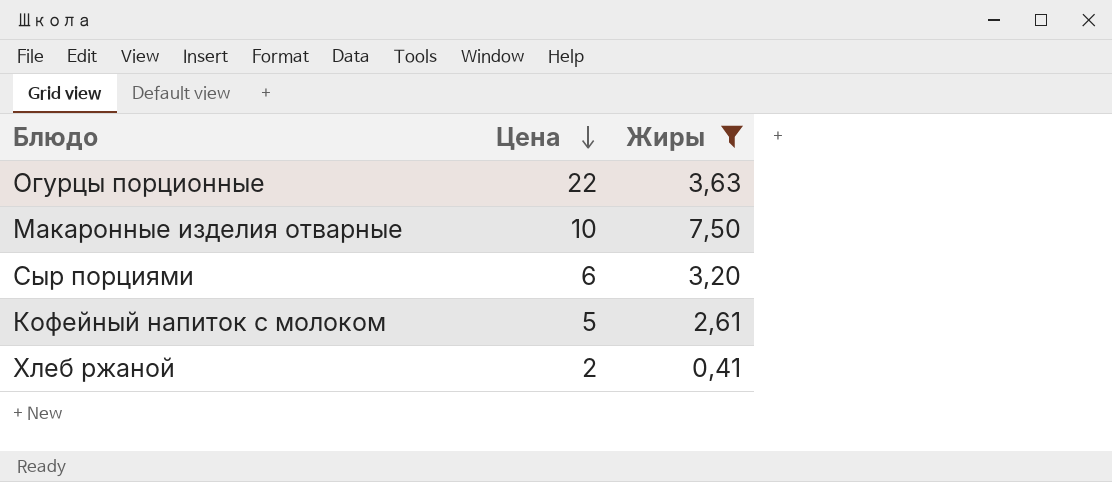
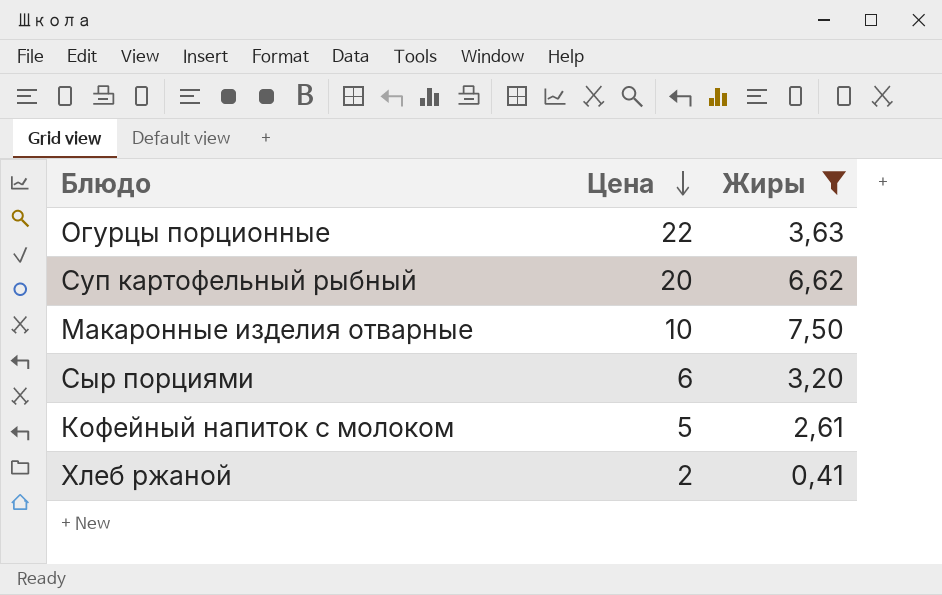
row Суп картофельный рыбный: none -> 20 | 6,62

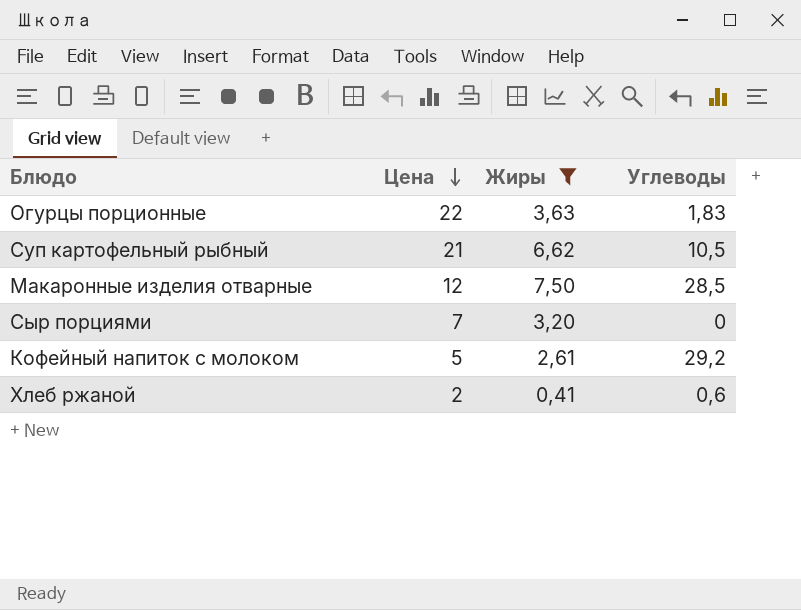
column Углеводы | position: none -> 4
Суп картофельный рыбный | Цена: 20 -> 21
Макаронные изделия отварные | Цена: 10 -> 12
Сыр порциями | Цена: 6 -> 7

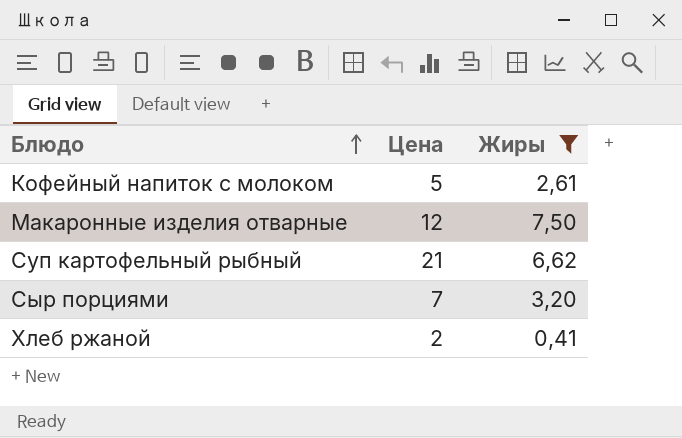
row order: Цена descending -> Блюдо ascending
column Углеводы | position: 4 -> none
row Огурцы порционные: 22 | 3,63 | 1,83 -> none

